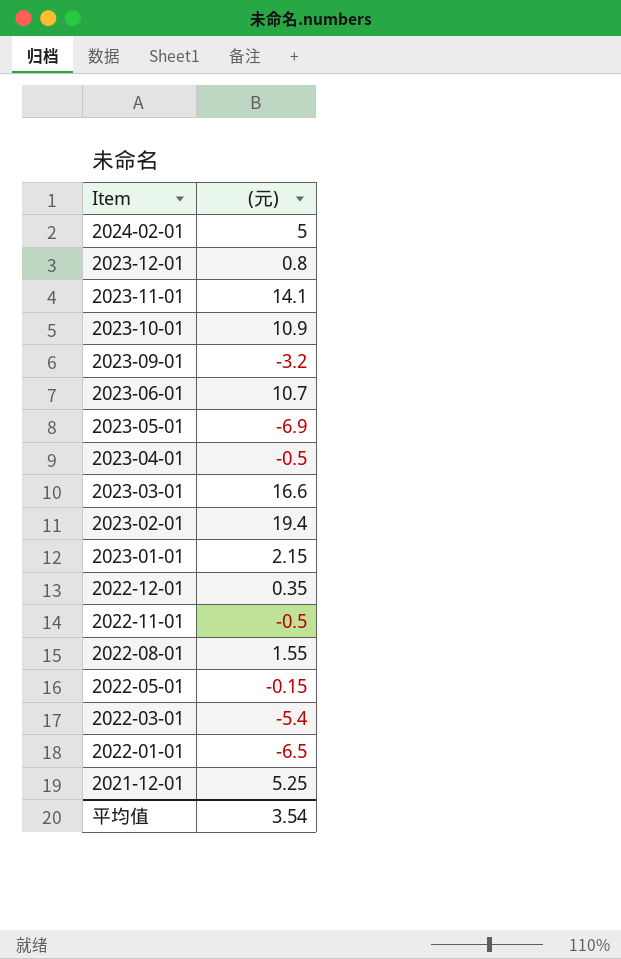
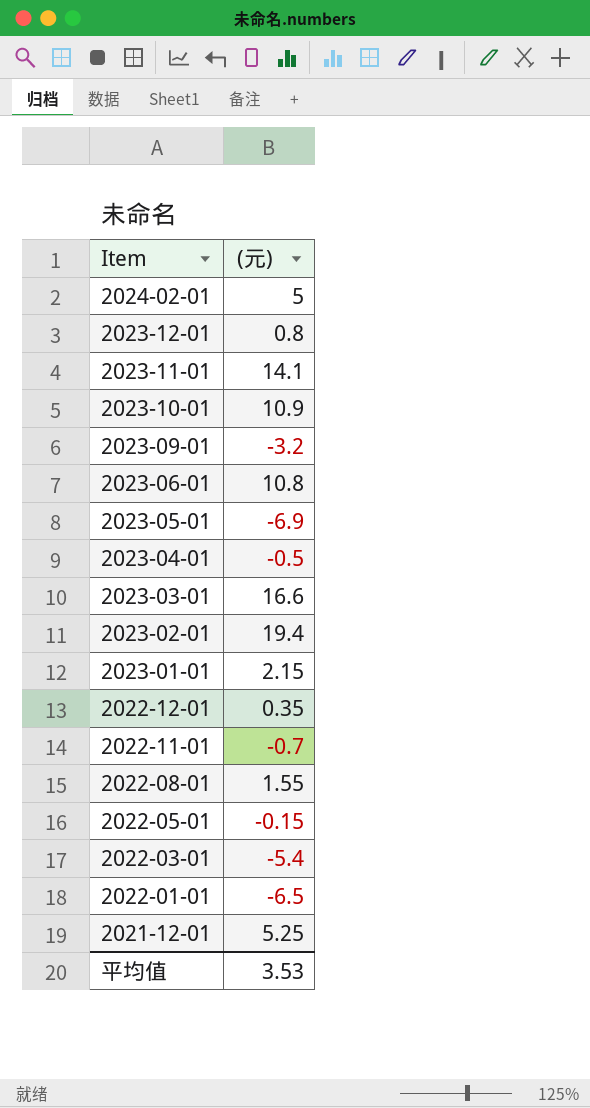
2023-06-01 | (元): 10.7 -> 10.8
2022-11-01 | (元): -0.5 -> -0.7
平均值 | (元): 3.54 -> 3.53

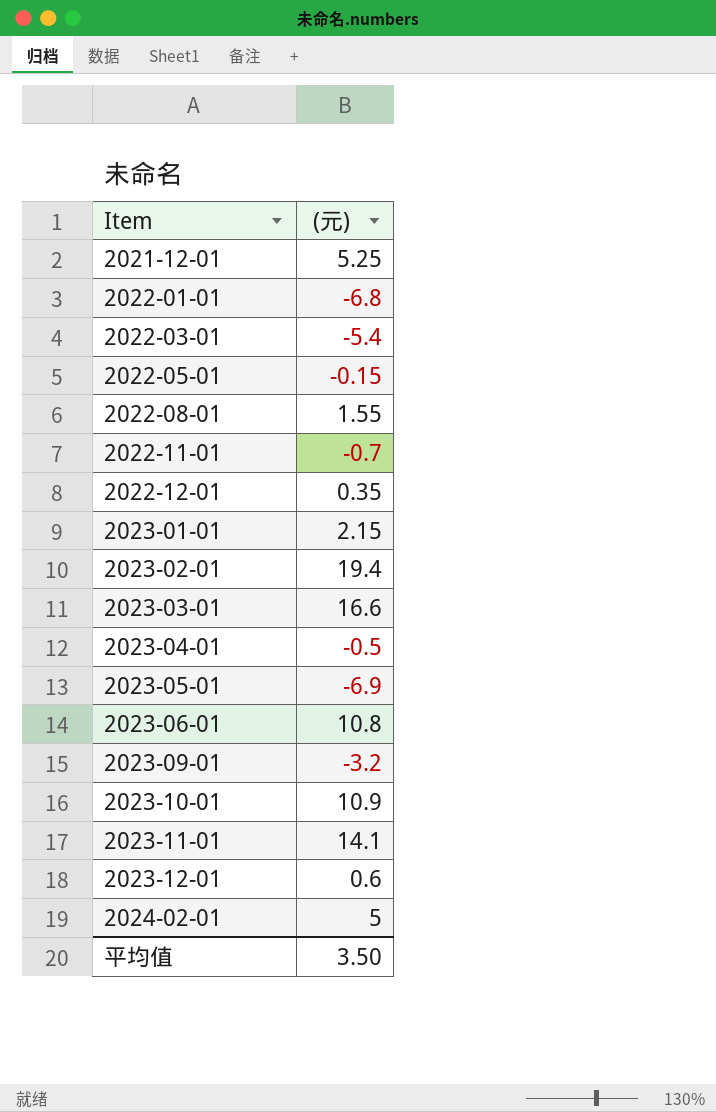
row order: Item descending -> Item ascending
2022-01-01 | (元): -6.5 -> -6.8
2023-12-01 | (元): 0.8 -> 0.6
平均值 | (元): 3.53 -> 3.50

